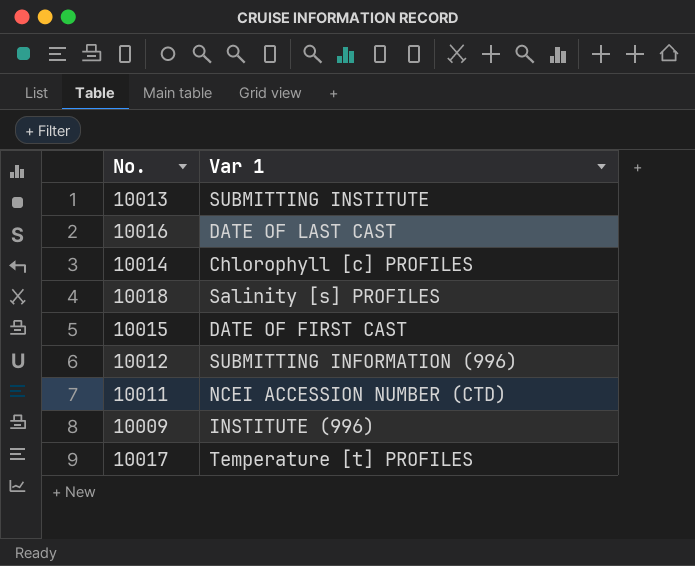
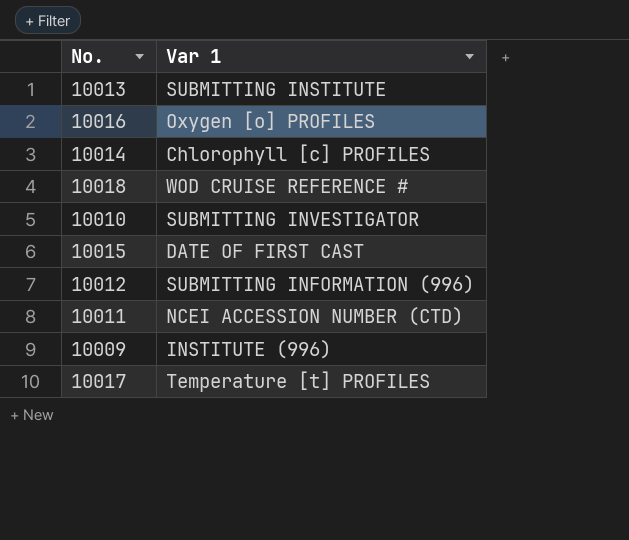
10016 | Var 1: DATE OF LAST CAST -> Oxygen [o] PROFILES
10018 | Var 1: Salinity [s] PROFILES -> WOD CRUISE REFERENCE #
row 10010: none -> SUBMITTING INVESTIGATOR

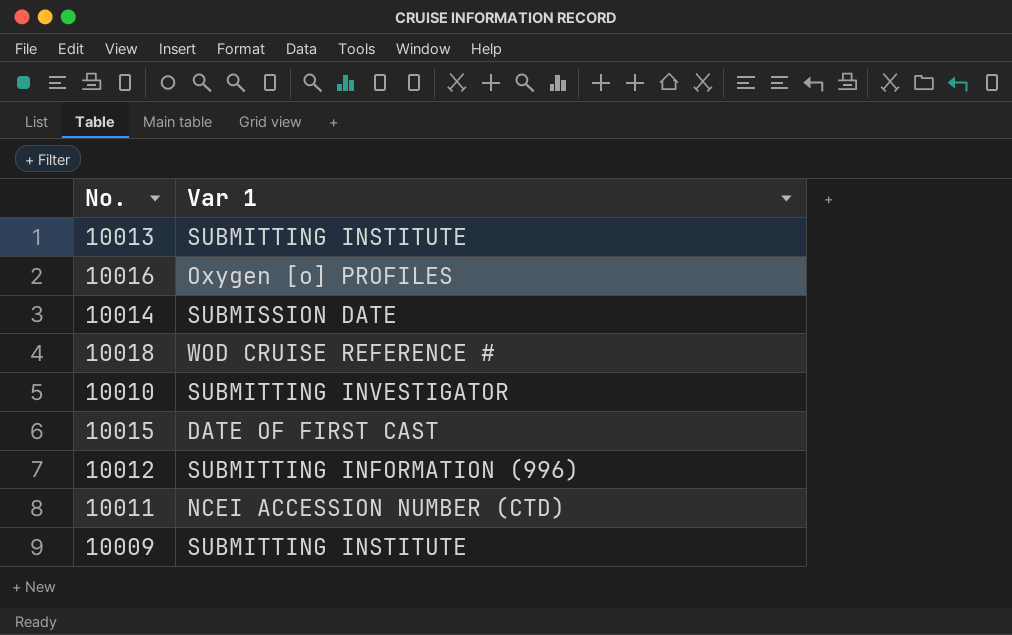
row 10017: Temperature [t] PROFILES -> none
10014 | Var 1: Chlorophyll [c] PROFILES -> SUBMISSION DATE
10009 | Var 1: INSTITUTE (996) -> SUBMITTING INSTITUTE

